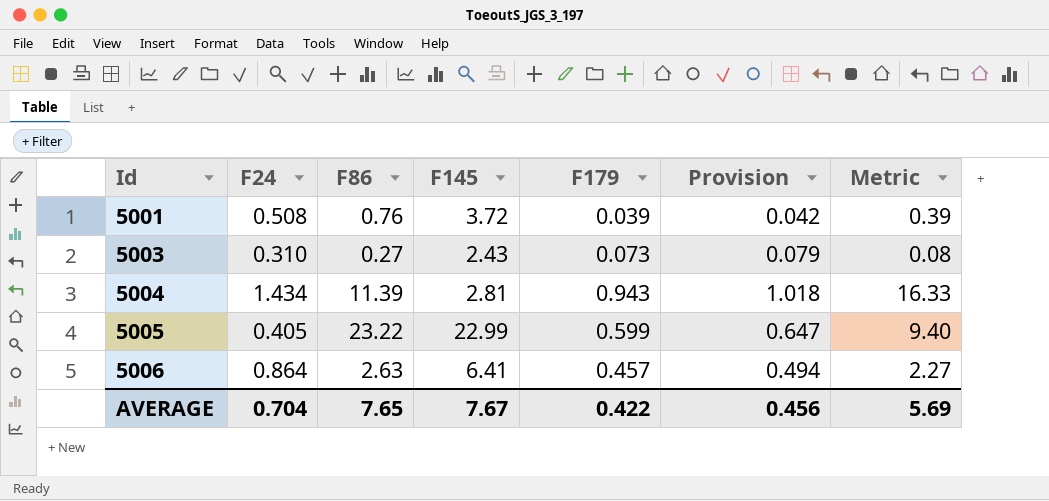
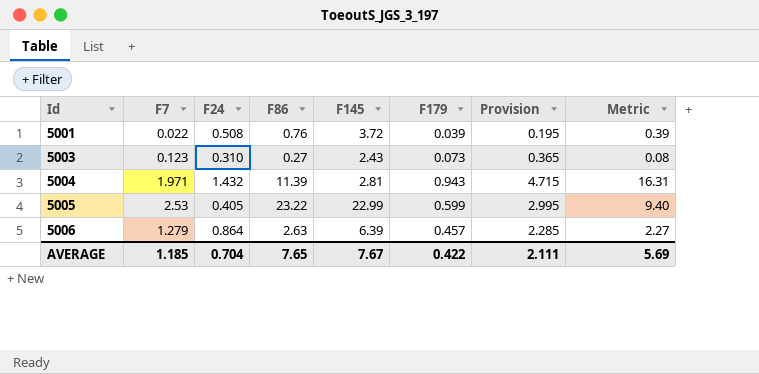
column F7 | position: none -> 2
column Provision | formula: [F179] * 1.08 -> [F179] * 5
5004 | F24: 1.434 -> 1.432
5004 | Metric: 16.33 -> 16.31
5006 | F145: 6.41 -> 6.39
AVERAGE | Provision: 0.456 -> 2.111

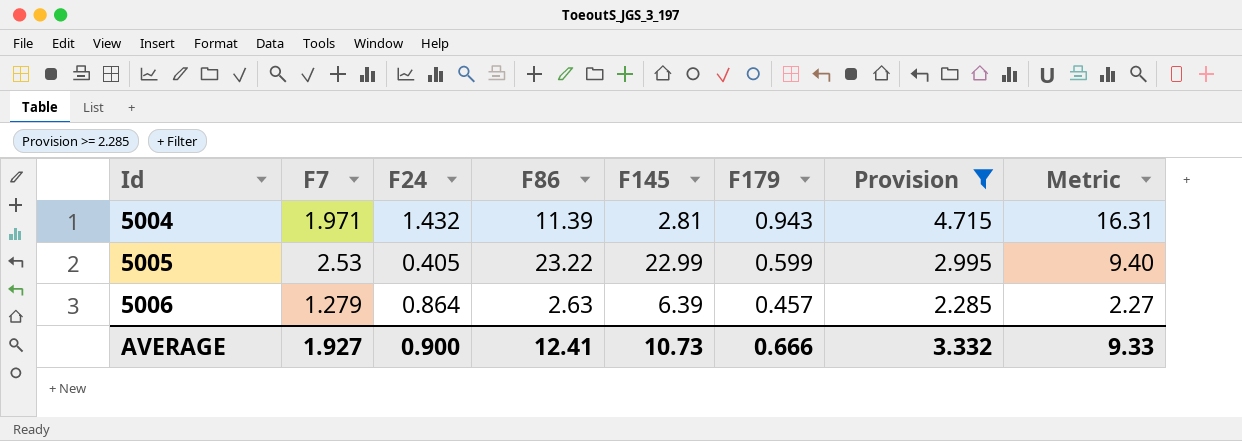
filter: none -> Provision >= 2.285
AVERAGE | F7: 1.185 -> 1.927
AVERAGE | F24: 0.704 -> 0.900
AVERAGE | F86: 7.65 -> 12.41
AVERAGE | F145: 7.67 -> 10.73
AVERAGE | F179: 0.422 -> 0.666
AVERAGE | Provision: 2.111 -> 3.332
AVERAGE | Metric: 5.69 -> 9.33

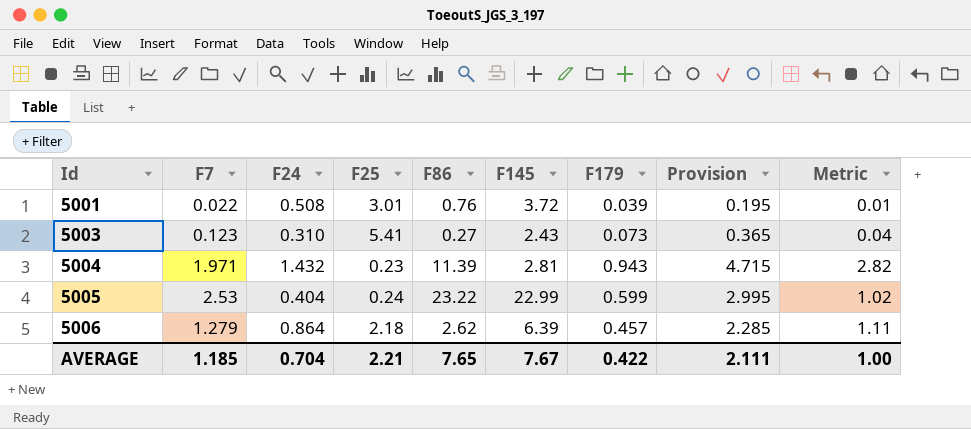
filter: Provision >= 2.285 -> none
column F25 | position: none -> 4
column Metric | formula: [F24] * [F86] -> [F7] * [F24]
5005 | F24: 0.405 -> 0.404
5006 | F86: 2.63 -> 2.62
AVERAGE | F7: 1.927 -> 1.185
AVERAGE | F24: 0.900 -> 0.704
AVERAGE | F86: 12.41 -> 7.65
AVERAGE | F145: 10.73 -> 7.67
AVERAGE | F179: 0.666 -> 0.422
AVERAGE | Provision: 3.332 -> 2.111
AVERAGE | Metric: 9.33 -> 1.00

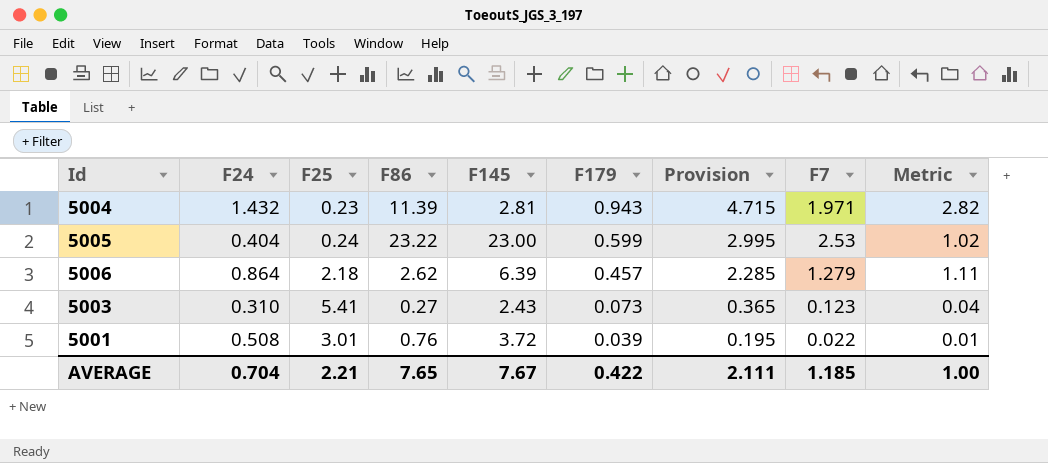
row order: Id ascending -> F179 descending
column F7 | position: 2 -> 8
5005 | F145: 22.99 -> 23.00

